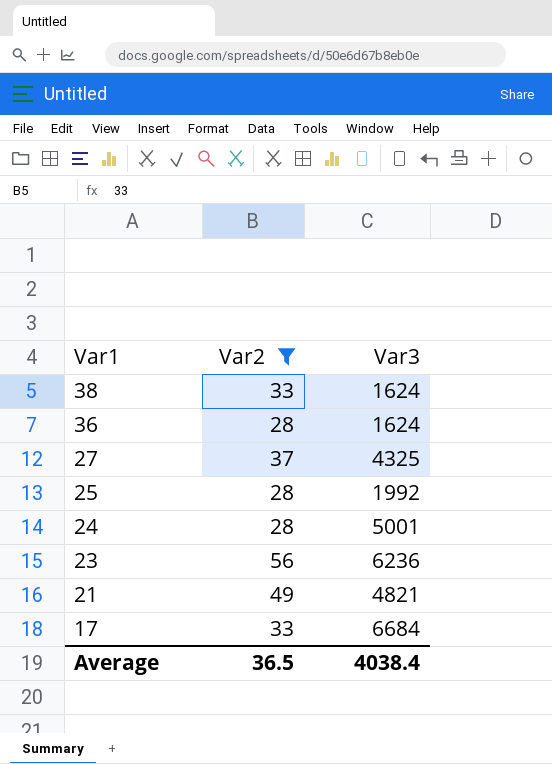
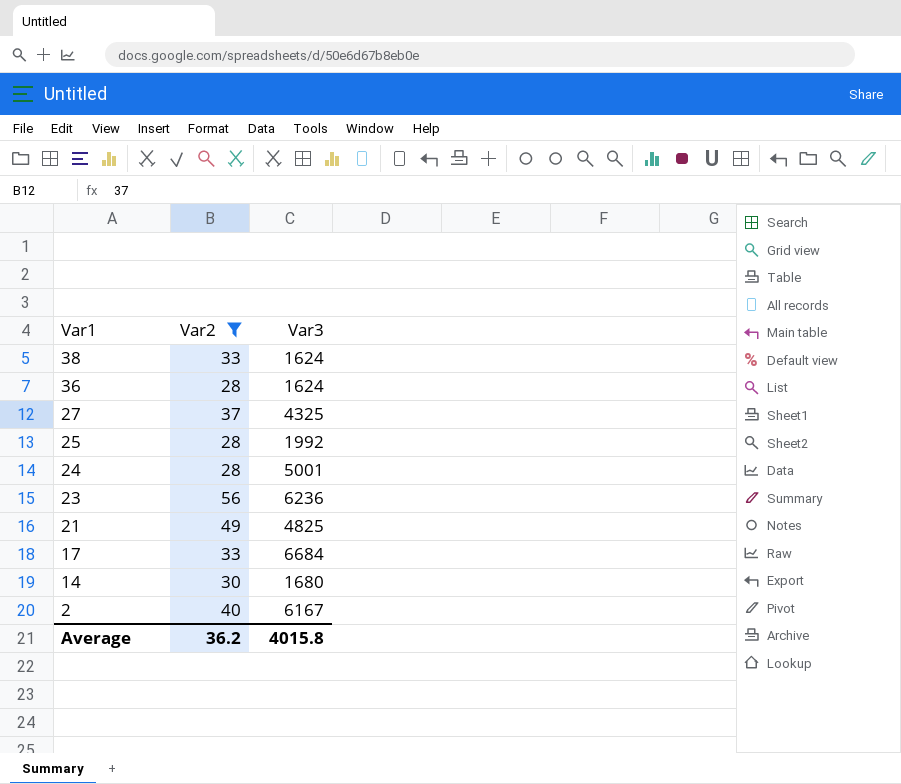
21 | Var3: 4821 -> 4825
row 14: none -> 30 | 1680
row 2: none -> 40 | 6167
Average | Var2: 36.5 -> 36.2
Average | Var3: 4038.4 -> 4015.8

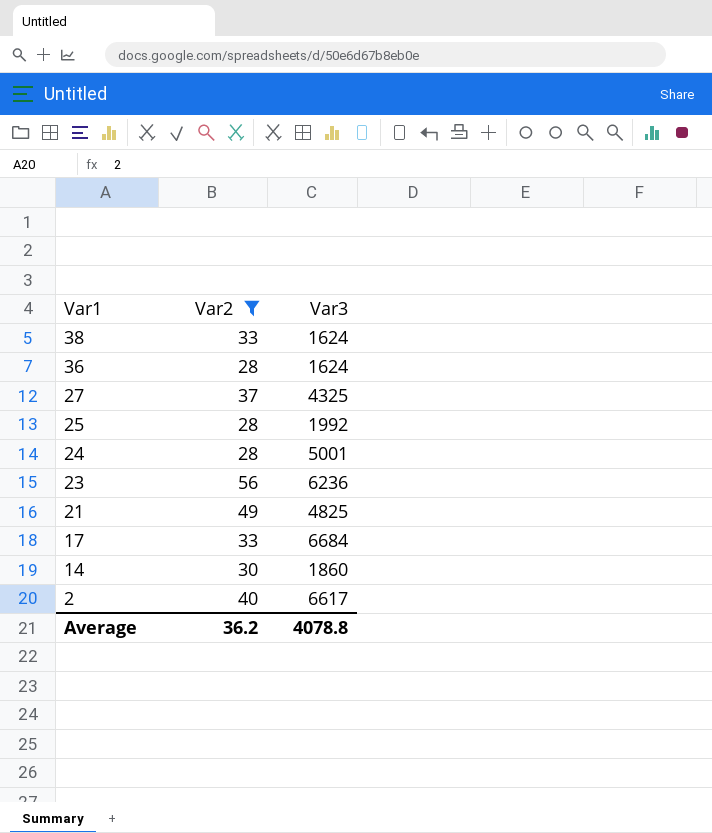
14 | Var3: 1680 -> 1860
2 | Var3: 6167 -> 6617
Average | Var3: 4015.8 -> 4078.8

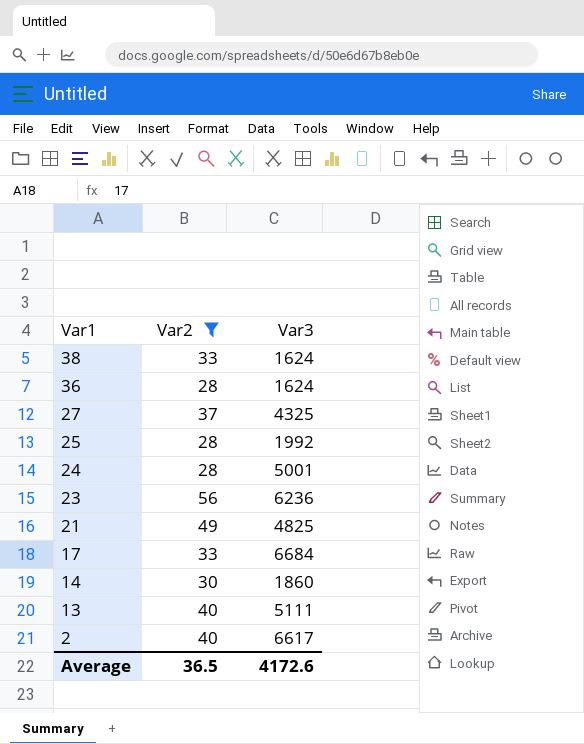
row 13: none -> 40 | 5111
Average | Var2: 36.2 -> 36.5
Average | Var3: 4078.8 -> 4172.6

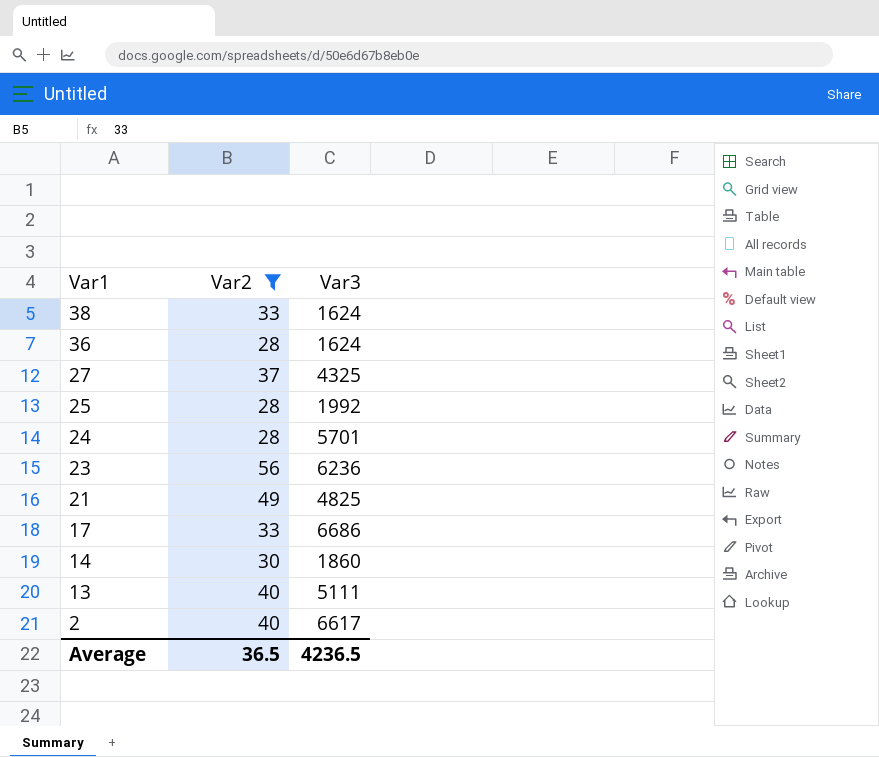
24 | Var3: 5001 -> 5701
17 | Var3: 6684 -> 6686
Average | Var3: 4172.6 -> 4236.5

